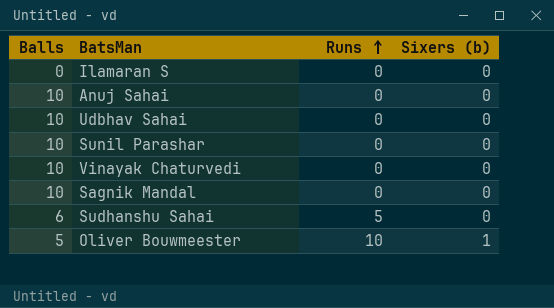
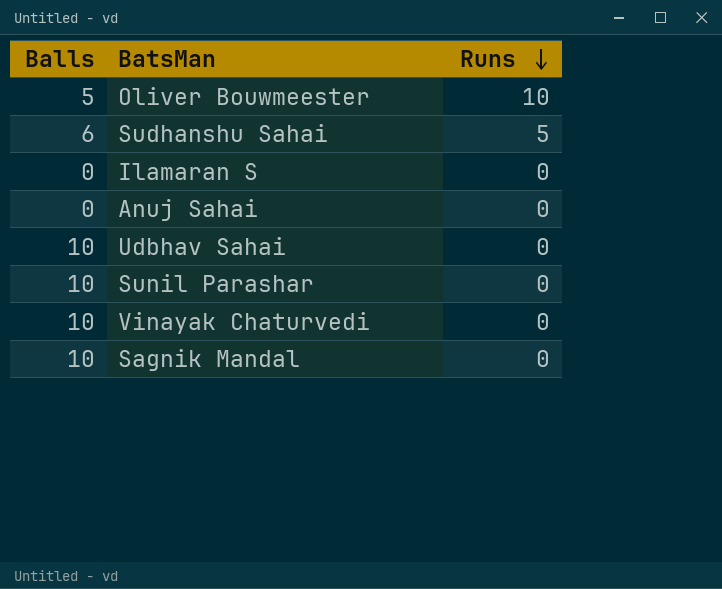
row order: Runs ascending -> Runs descending
column Sixers (b) | position: 4 -> none
Anuj Sahai | Balls: 10 -> 0

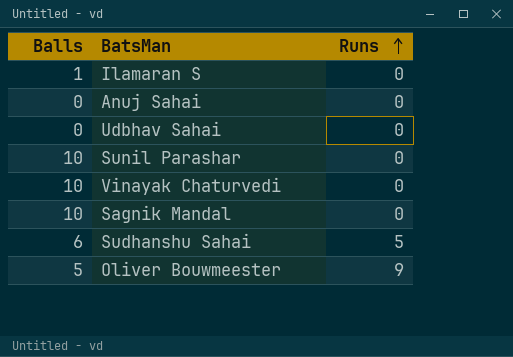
row order: Runs descending -> Runs ascending
Ilamaran S | Balls: 0 -> 1
Udbhav Sahai | Balls: 10 -> 0
Oliver Bouwmeester | Runs: 10 -> 9

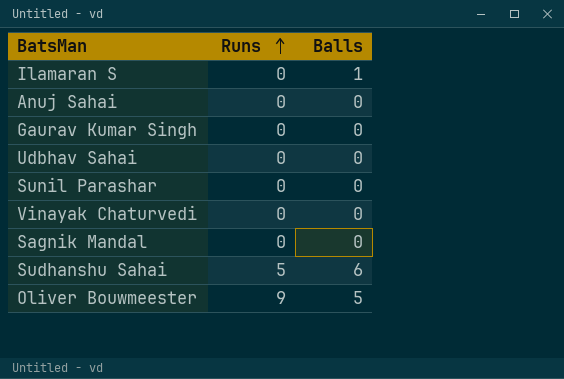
column Balls | position: 1 -> 3
row Gaurav Kumar Singh: none -> 0 | 0
Sunil Parashar | Balls: 10 -> 0
Vinayak Chaturvedi | Balls: 10 -> 0
Sagnik Mandal | Balls: 10 -> 0

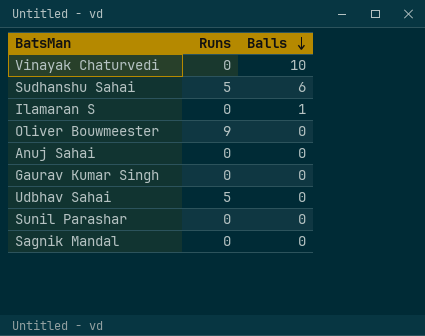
row order: Runs ascending -> Balls descending
Vinayak Chaturvedi | Balls: 0 -> 10
Oliver Bouwmeester | Balls: 5 -> 0
Udbhav Sahai | Runs: 0 -> 5

